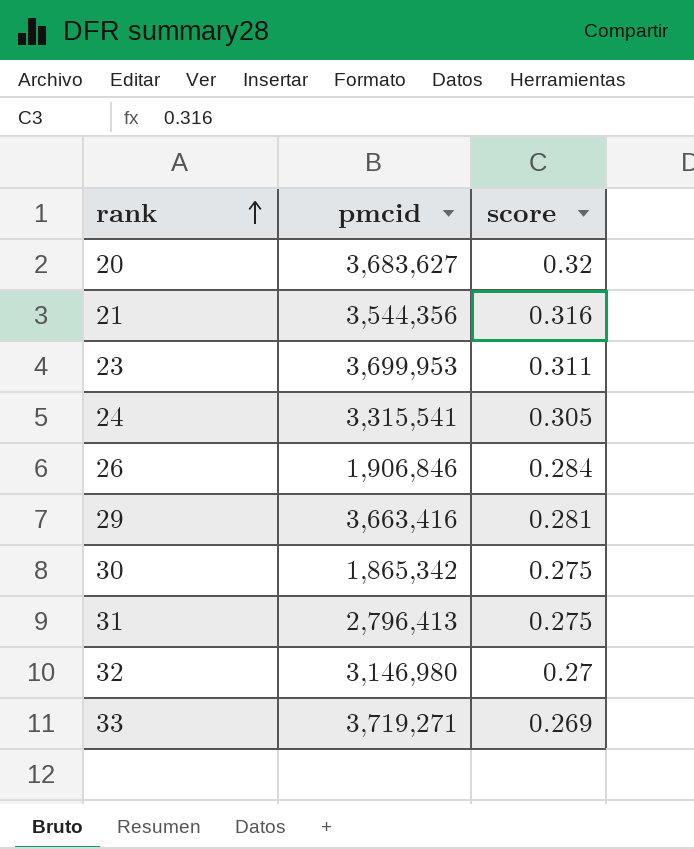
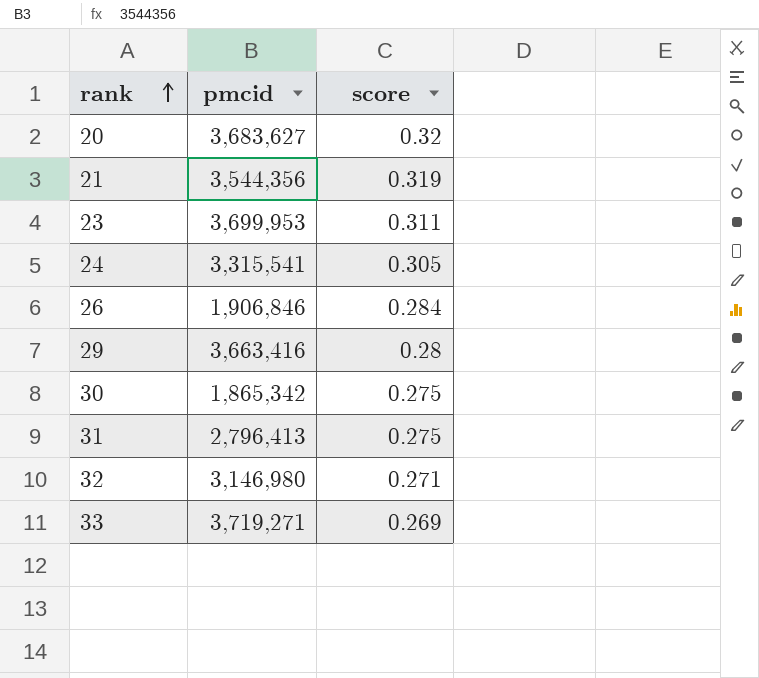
21 | score: 0.316 -> 0.319
29 | score: 0.281 -> 0.28
32 | score: 0.27 -> 0.271

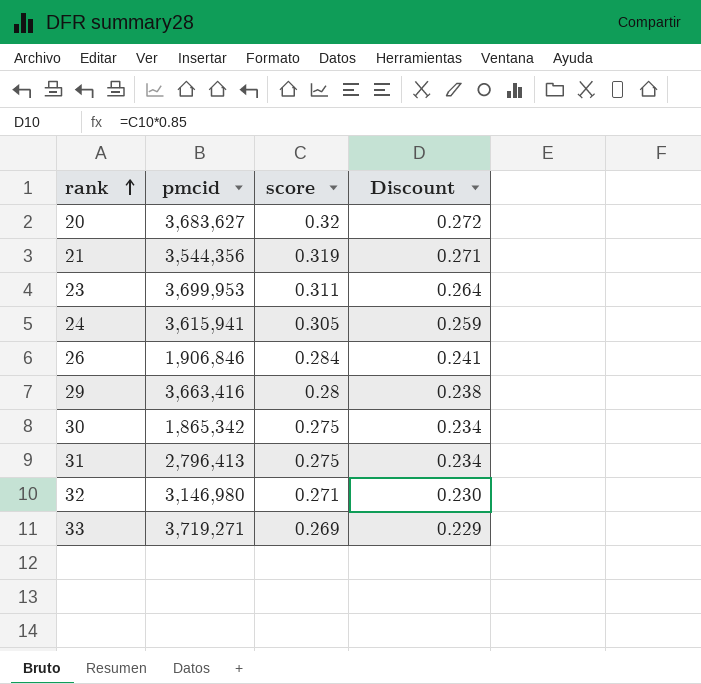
column Discount | formula: none -> [score] * 0.85
24 | pmcid: 3,315,541 -> 3,615,941

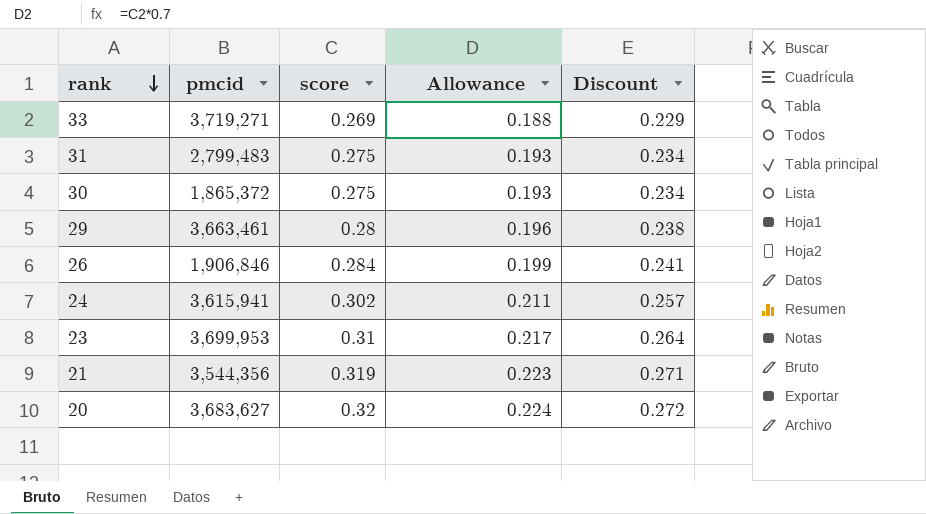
row order: rank ascending -> rank descending
column Allowance | formula: none -> [score] * 0.7
row 32: 3,146,980 | 0.271 | 0.230 -> none
31 | pmcid: 2,796,413 -> 2,799,483
30 | pmcid: 1,865,342 -> 1,865,372
29 | pmcid: 3,663,416 -> 3,663,461
24 | score: 0.305 -> 0.302
24 | Discount: 0.259 -> 0.257
23 | score: 0.311 -> 0.31

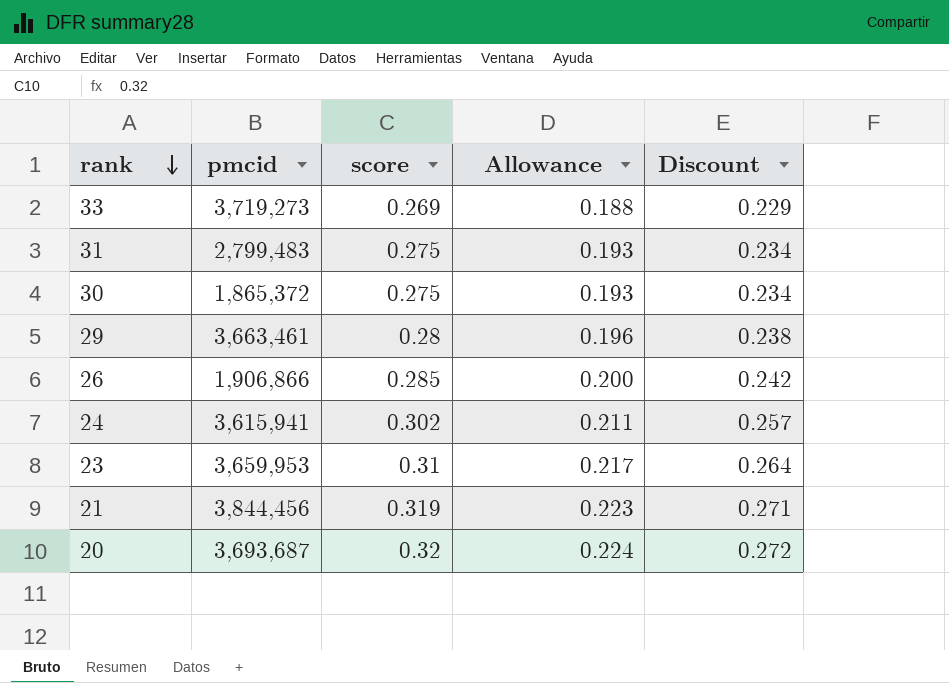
33 | pmcid: 3,719,271 -> 3,719,273
26 | pmcid: 1,906,846 -> 1,906,866
26 | score: 0.284 -> 0.285
26 | Allowance: 0.199 -> 0.200
26 | Discount: 0.241 -> 0.242
23 | pmcid: 3,699,953 -> 3,659,953
21 | pmcid: 3,544,356 -> 3,844,456
20 | pmcid: 3,683,627 -> 3,693,687

